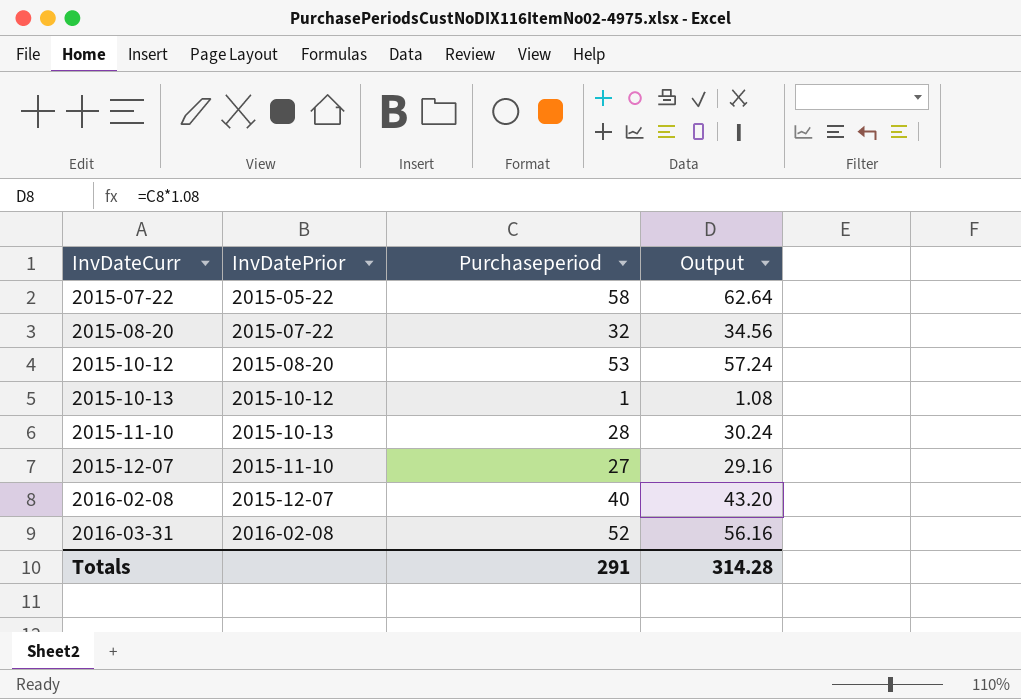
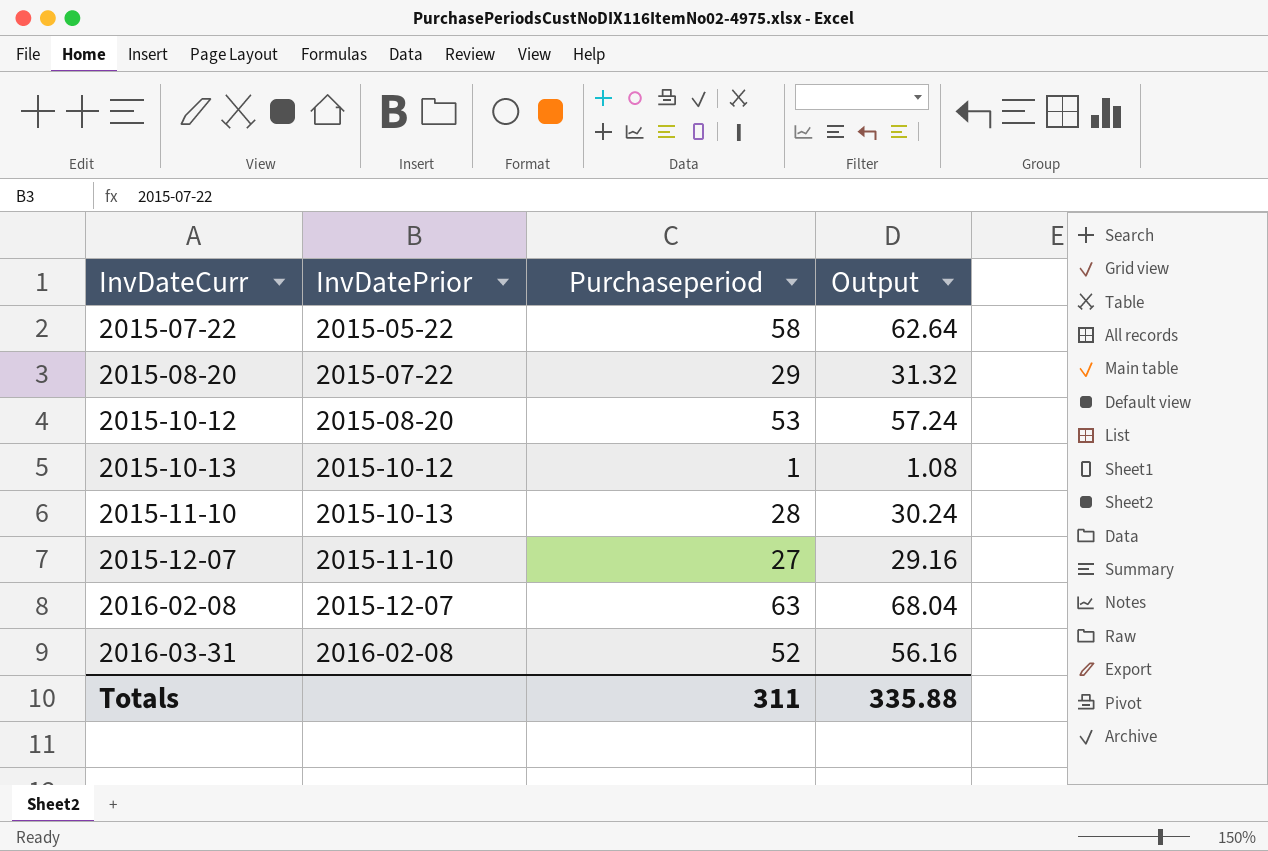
2015-08-20 | Purchaseperiod: 32 -> 29
2015-08-20 | Output: 34.56 -> 31.32
2016-02-08 | Purchaseperiod: 40 -> 63
2016-02-08 | Output: 43.20 -> 68.04
Totals | Purchaseperiod: 291 -> 311
Totals | Output: 314.28 -> 335.88

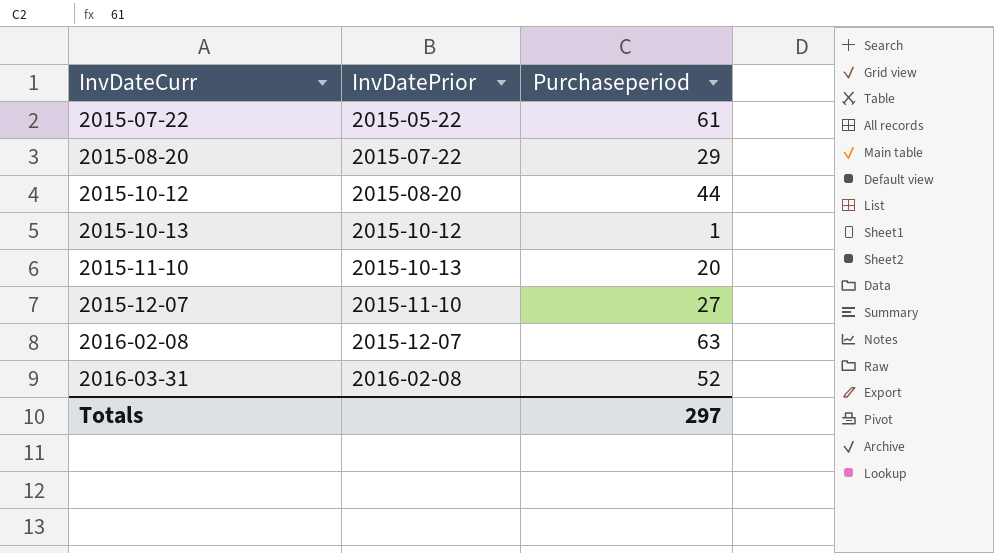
column Output | formula: [Purchaseperiod] * 1.08 -> none
2015-07-22 | Purchaseperiod: 58 -> 61
2015-10-12 | Purchaseperiod: 53 -> 44
2015-11-10 | Purchaseperiod: 28 -> 20
Totals | Purchaseperiod: 311 -> 297

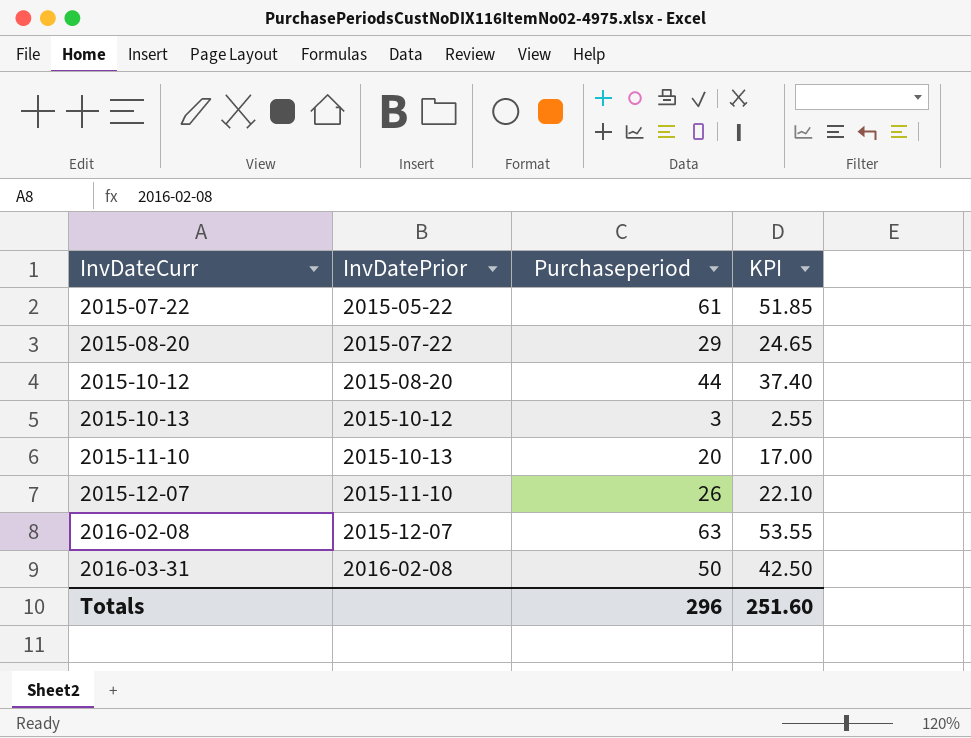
column KPI | formula: none -> [Purchaseperiod] * 0.85
2015-10-13 | Purchaseperiod: 1 -> 3
2015-12-07 | Purchaseperiod: 27 -> 26
2016-03-31 | Purchaseperiod: 52 -> 50
Totals | Purchaseperiod: 297 -> 296

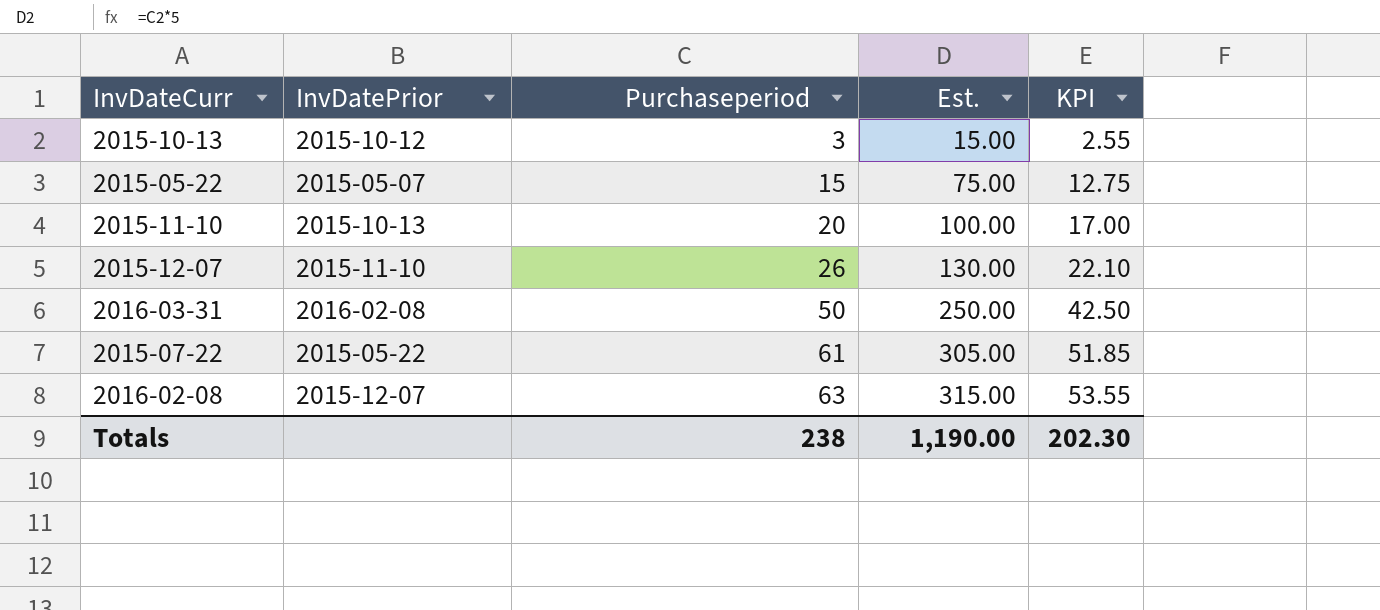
row order: InvDateCurr ascending -> Purchaseperiod ascending
column Est. | formula: none -> [Purchaseperiod] * 5
row 2015-08-20: 2015-07-22 | 29 | 24.65 -> none
row 2015-10-12: 2015-08-20 | 44 | 37.40 -> none
row 2015-05-22: none -> 2015-05-07 | 15 | 75.00 | 12.75
Totals | Purchaseperiod: 296 -> 238
Totals | KPI: 251.60 -> 202.30

